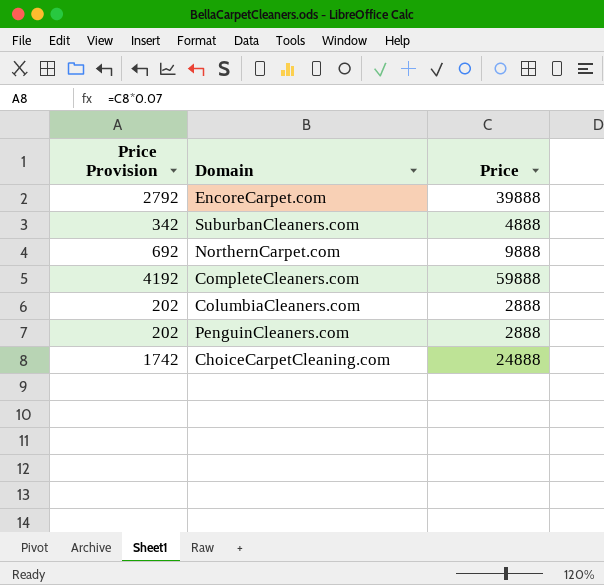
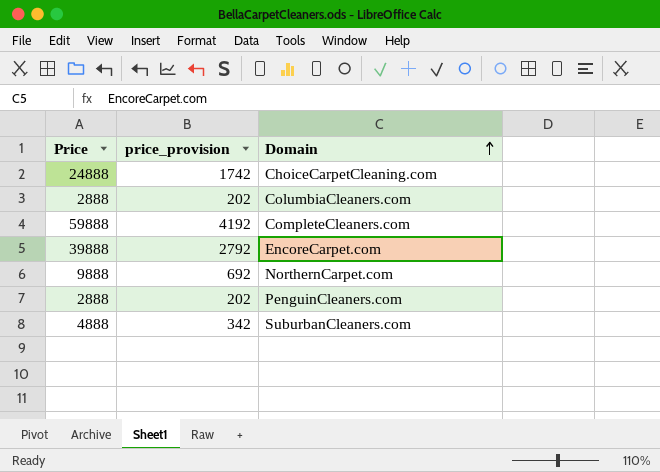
row order: none -> Domain ascending
column Price | position: 3 -> 1
column name: Price Provision -> price_provision

